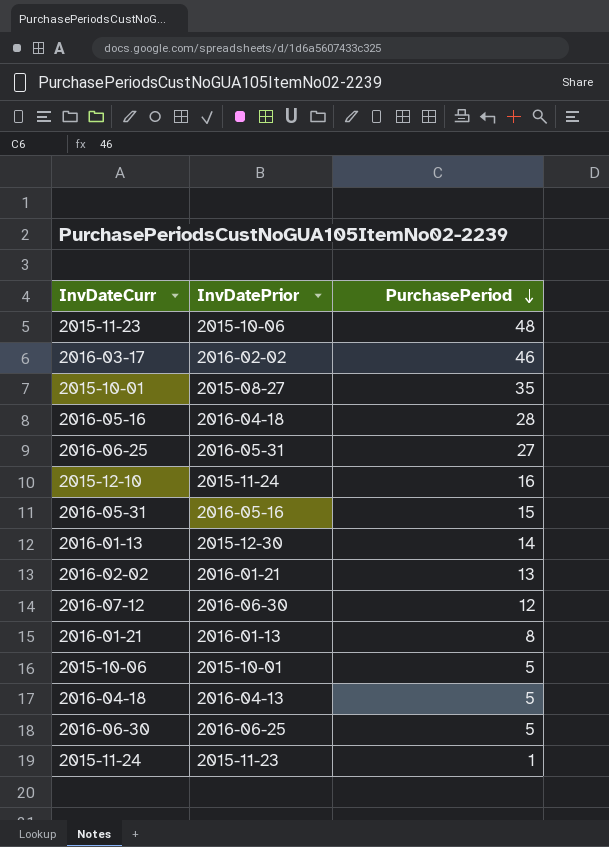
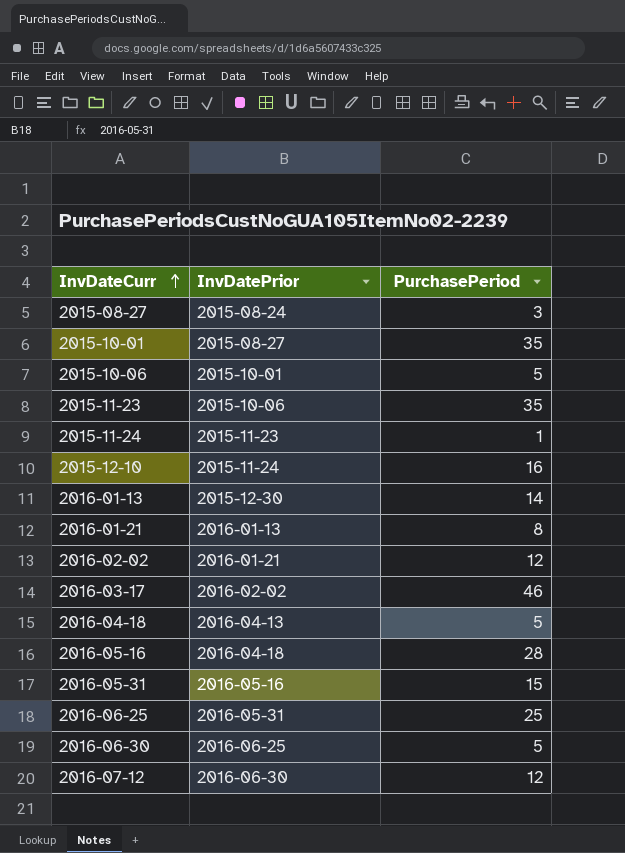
row order: PurchasePeriod descending -> InvDateCurr ascending
row 2015-08-27: none -> 2015-08-24 | 3
2015-11-23 | PurchasePeriod: 48 -> 35
2016-02-02 | PurchasePeriod: 13 -> 12
2016-06-25 | PurchasePeriod: 27 -> 25

